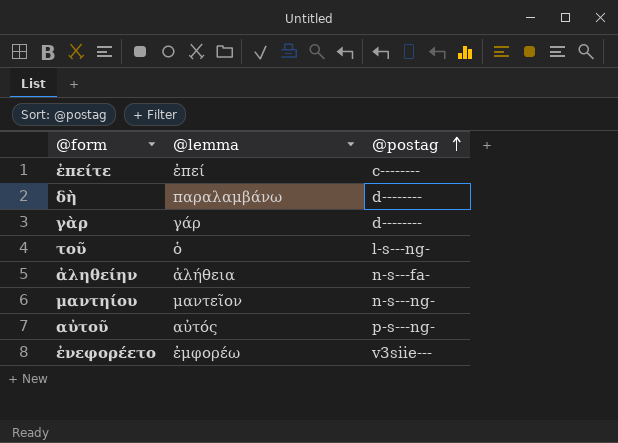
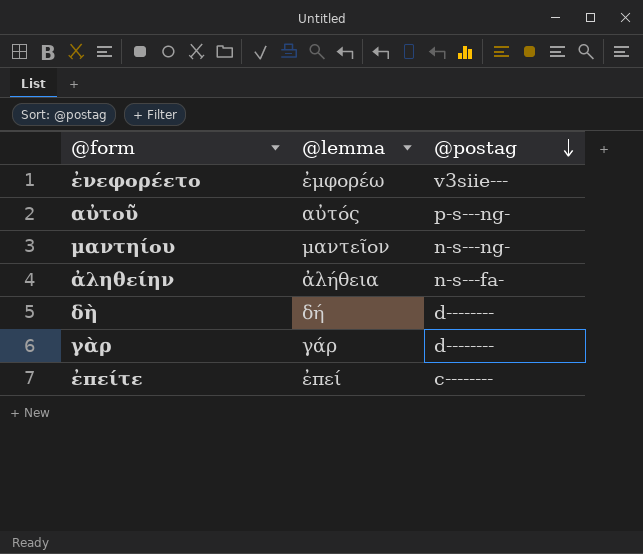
row order: @postag ascending -> @postag descending
row τοῦ: ὁ | l-s---ng- -> none
δὴ | @lemma: παραλαμβάνω -> δή

